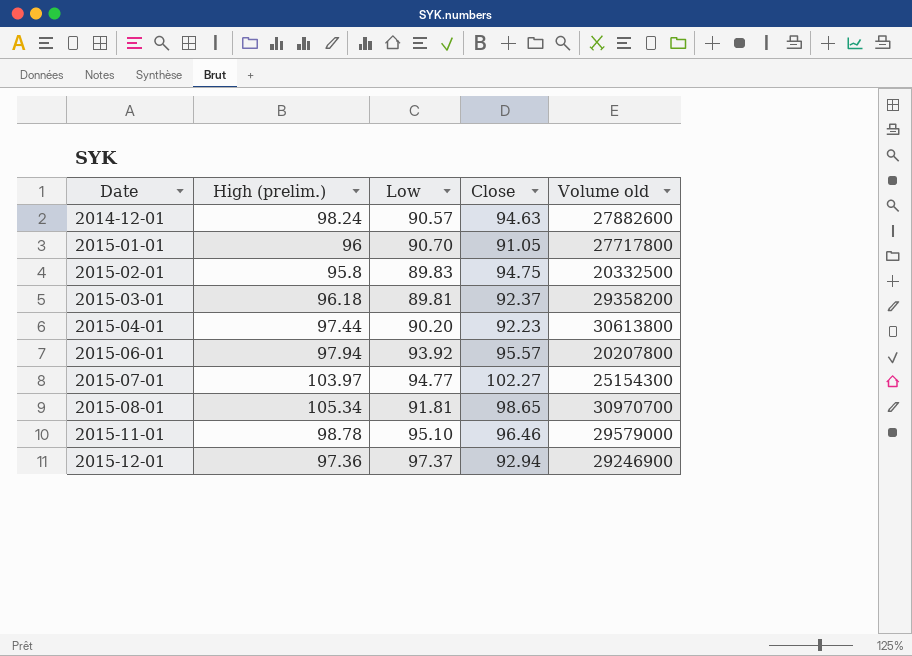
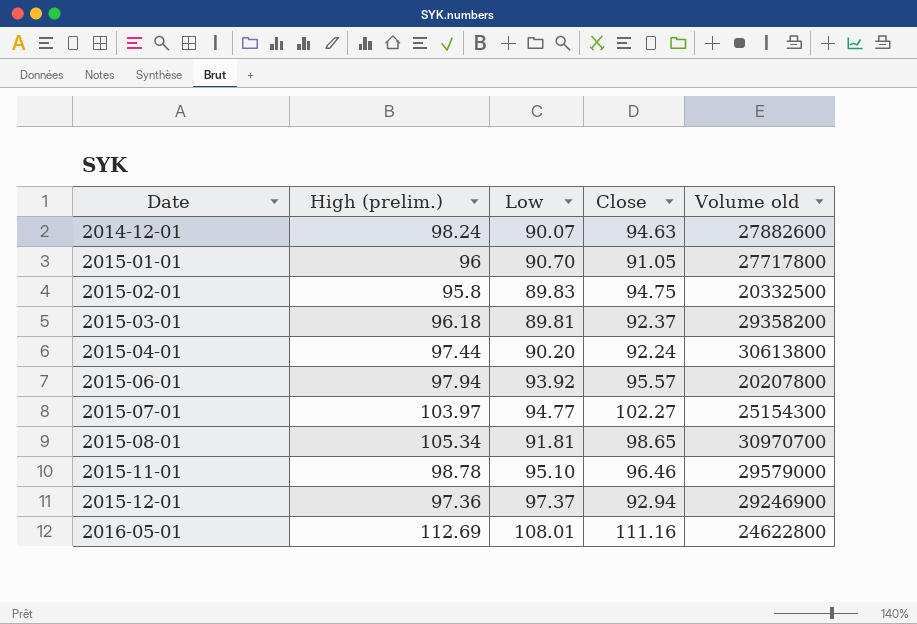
2014-12-01 | Low: 90.57 -> 90.07
2015-04-01 | Close: 92.23 -> 92.24
row 2016-05-01: none -> 112.69 | 108.01 | 111.16 | 24622800

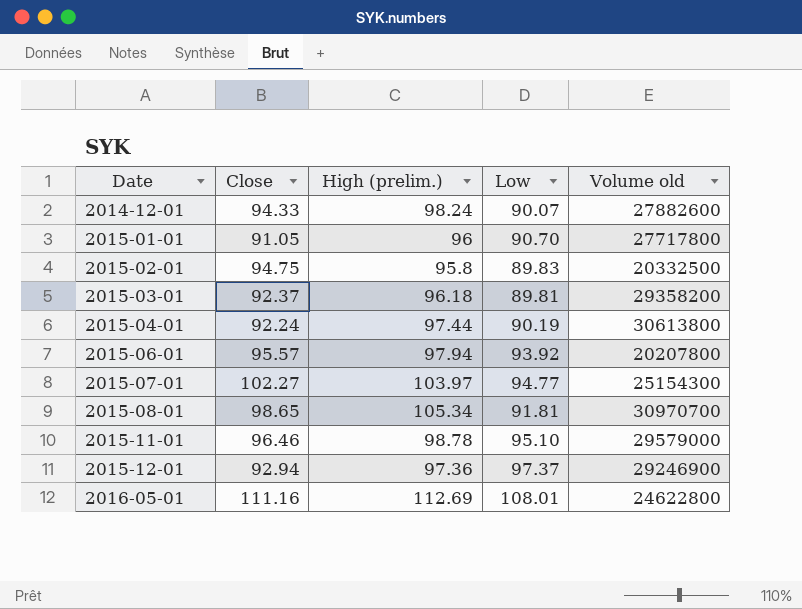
column Close | position: 4 -> 2
2014-12-01 | Close: 94.63 -> 94.33
2015-04-01 | Low: 90.20 -> 90.19

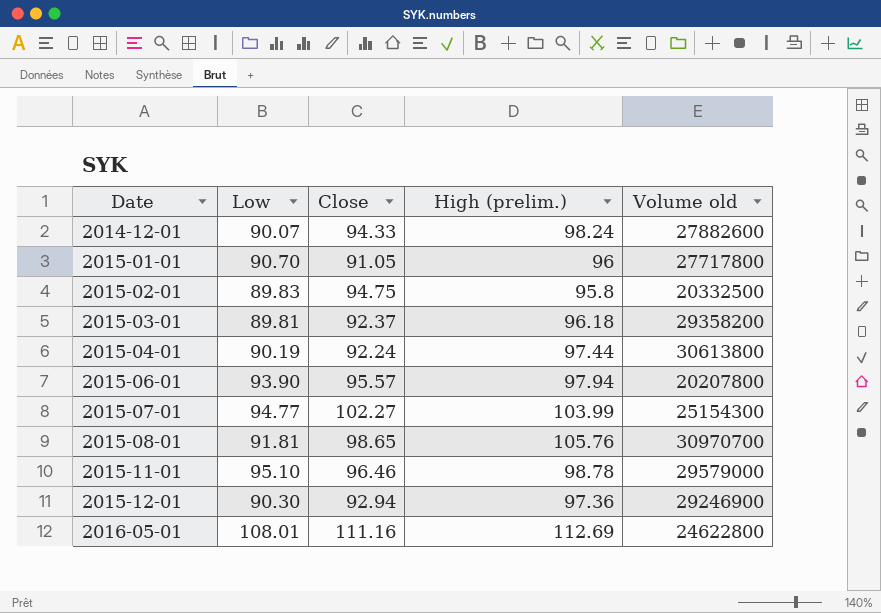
column Low | position: 4 -> 2
2015-06-01 | Low: 93.92 -> 93.90
2015-07-01 | High (prelim.): 103.97 -> 103.99
2015-08-01 | High (prelim.): 105.34 -> 105.76
2015-12-01 | Low: 97.37 -> 90.30

